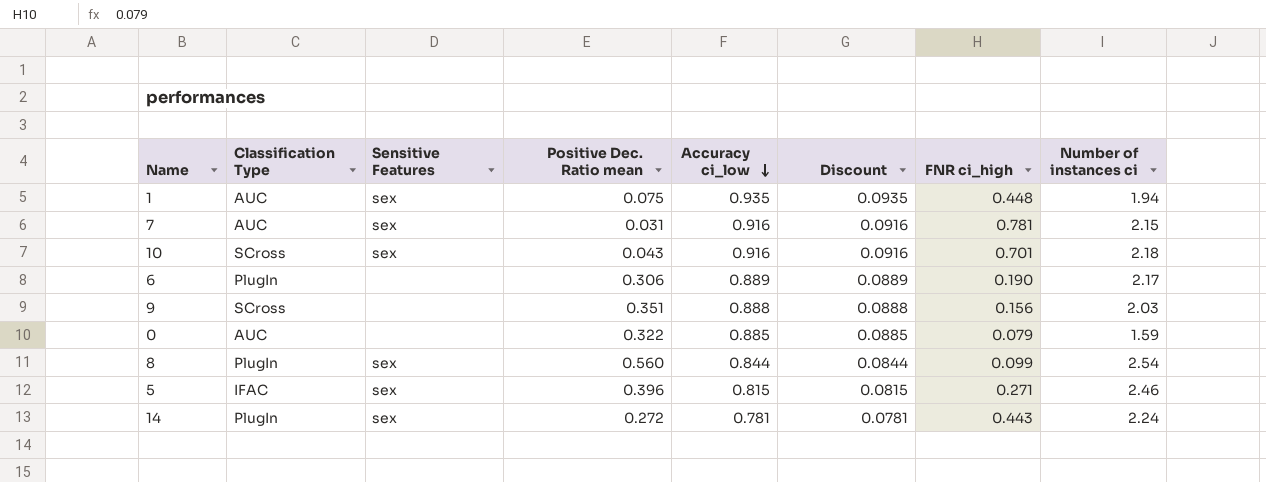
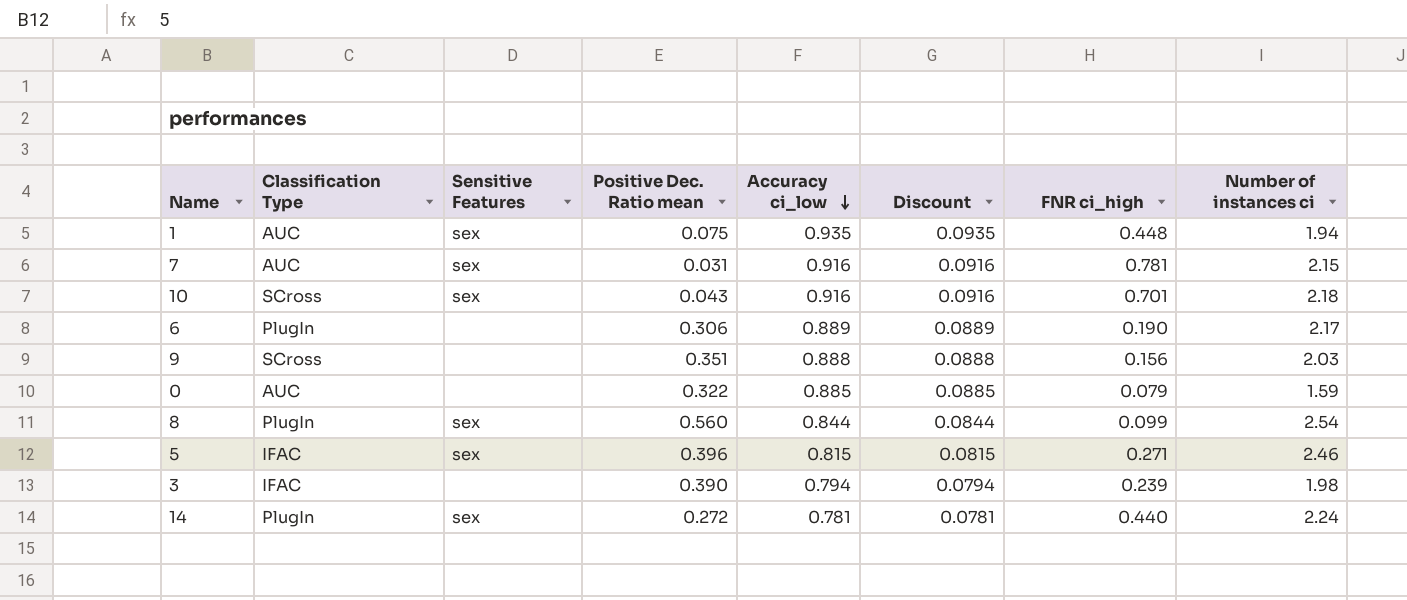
row 3: none -> IFAC | none | 0.390 | 0.794 | 0.0794 | 0.239 | 1.98
14 | FNR ci_high: 0.443 -> 0.440

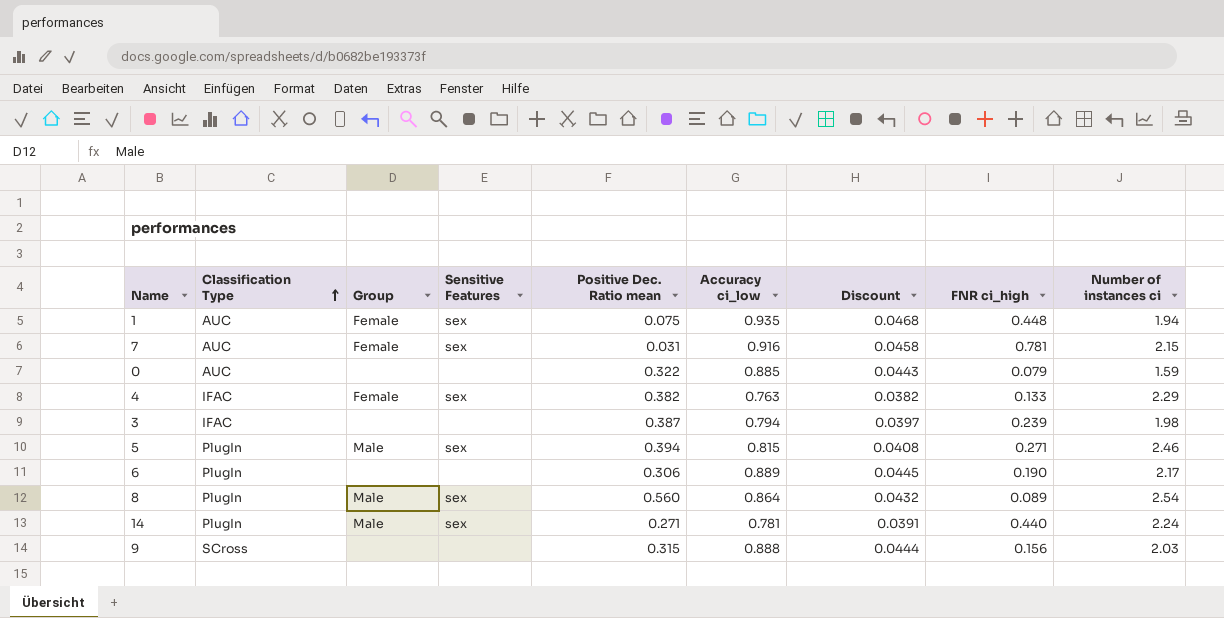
row order: Accuracy ci_low descending -> Classification Type ascending
column Group | position: none -> 3
column Discount | formula: [Accuracy ci_low] * 0.1 -> [Accuracy ci_low] * 0.05
row 10: SCross | sex | 0.043 | 0.916 | 0.0916 | 0.701 | 2.18 -> none
row 4: none -> IFAC | Female | sex | 0.382 | 0.763 | 0.0382 | 0.133 | 2.29
3 | Positive Dec. Ratio mean: 0.390 -> 0.387
5 | Classification Type: IFAC -> PlugIn
5 | Positive Dec. Ratio mean: 0.396 -> 0.394
8 | Accuracy ci_low: 0.844 -> 0.864
8 | FNR ci_high: 0.099 -> 0.089
14 | Positive Dec. Ratio mean: 0.272 -> 0.271
9 | Positive Dec. Ratio mean: 0.351 -> 0.315

